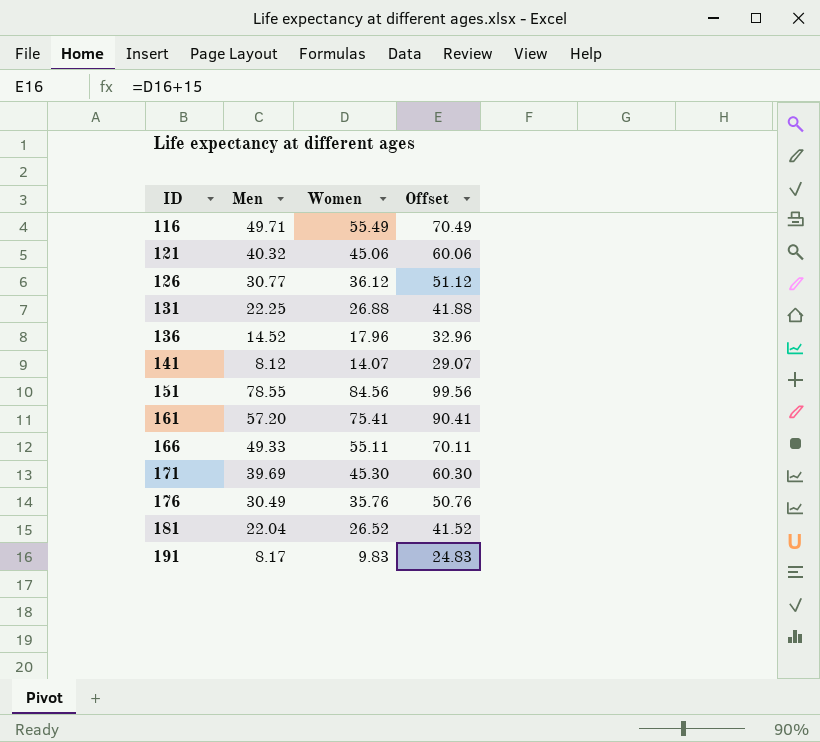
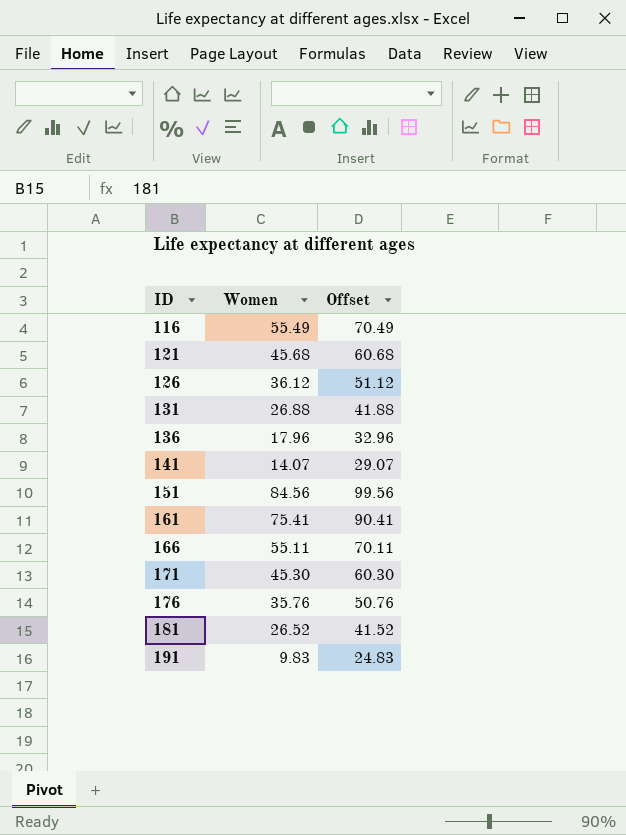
column Men | position: 2 -> none
121 | Women: 45.06 -> 45.68
121 | Offset: 60.06 -> 60.68

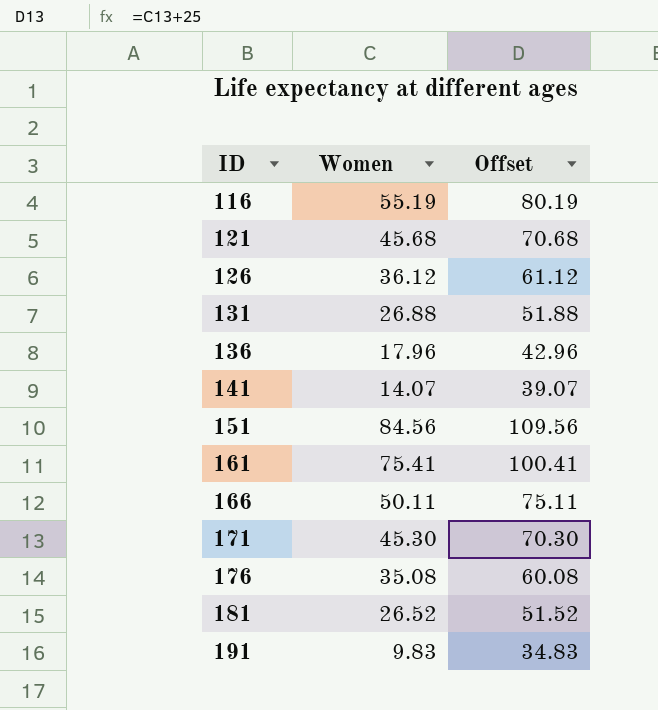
column Offset | formula: [Women] + 15 -> [Women] + 25
116 | Women: 55.49 -> 55.19
166 | Women: 55.11 -> 50.11
176 | Women: 35.76 -> 35.08

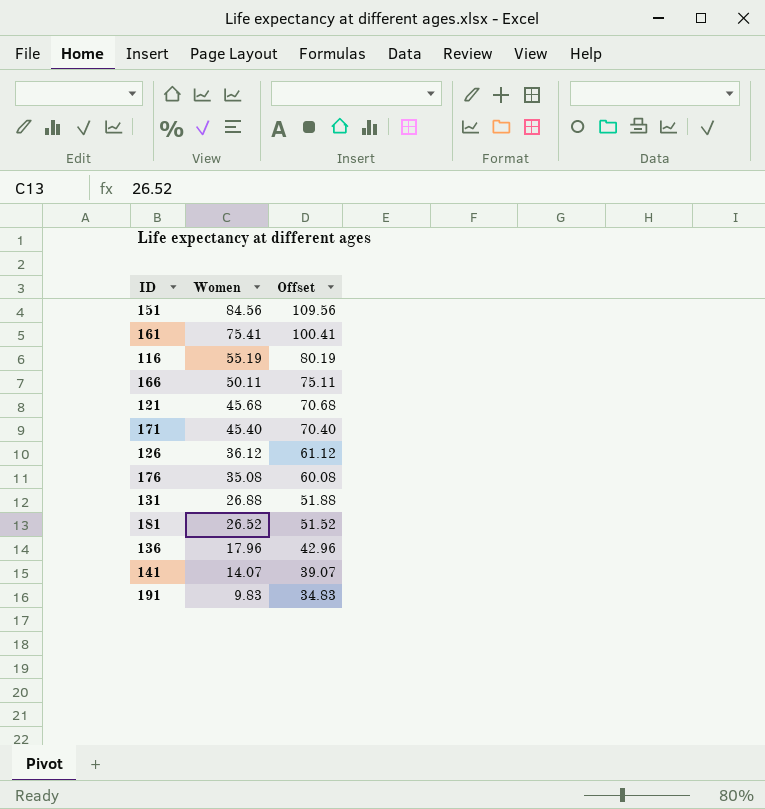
row order: ID ascending -> Women descending
171 | Women: 45.30 -> 45.40
171 | Offset: 70.30 -> 70.40

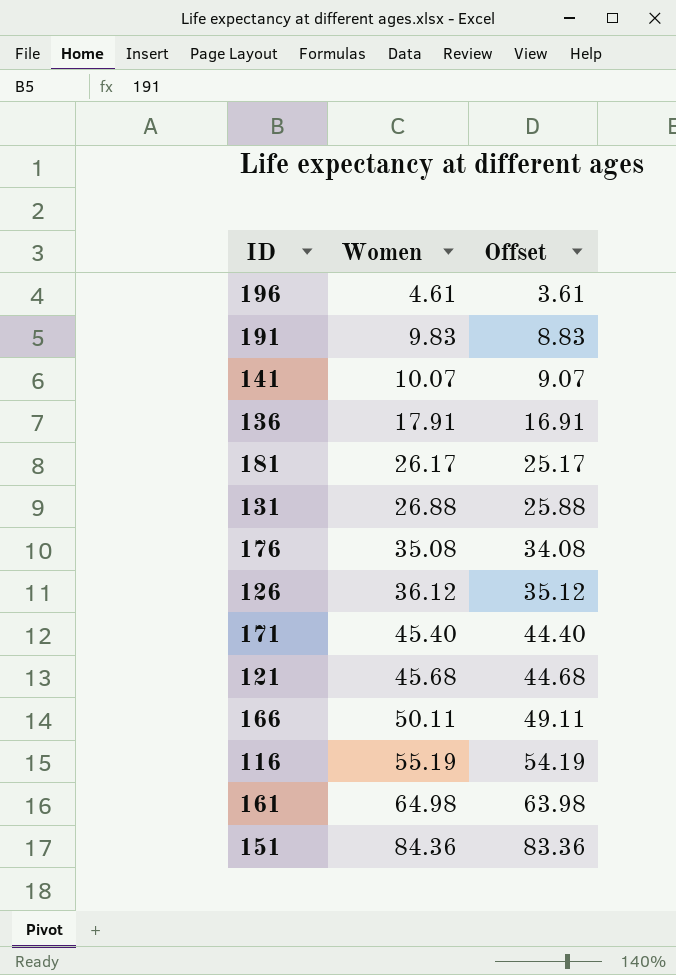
row order: Women descending -> Women ascending
column Offset | formula: [Women] + 25 -> [Women] - 1
row 196: none -> 4.61 | 3.61
141 | Women: 14.07 -> 10.07
136 | Women: 17.96 -> 17.91
181 | Women: 26.52 -> 26.17
161 | Women: 75.41 -> 64.98
151 | Women: 84.56 -> 84.36

